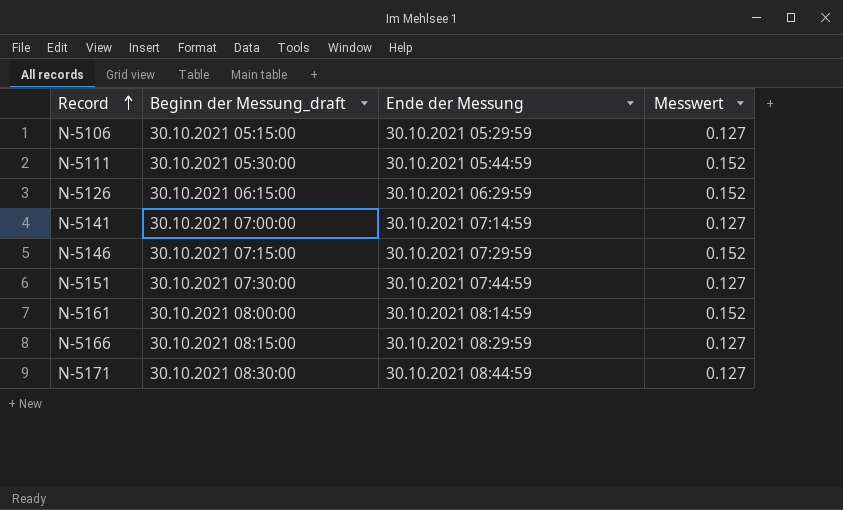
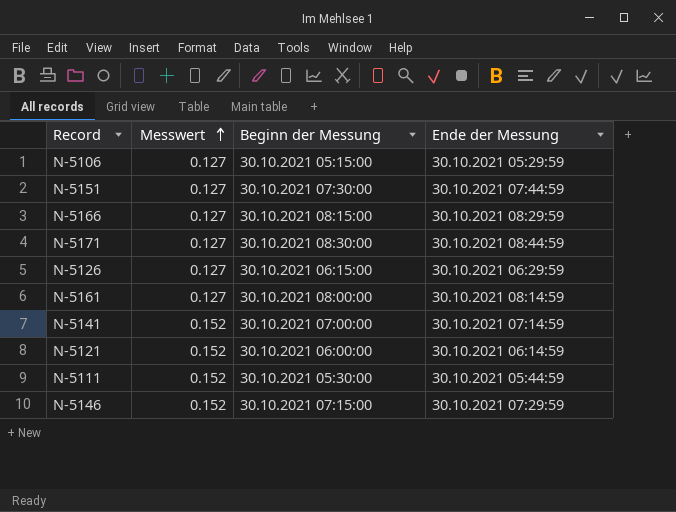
row order: Record ascending -> Messwert ascending
column Messwert | position: 4 -> 2
column name: Beginn der Messung_draft -> Beginn der Messung
N-5126 | Messwert: 0.152 -> 0.127
N-5161 | Messwert: 0.152 -> 0.127
N-5141 | Messwert: 0.127 -> 0.152
row N-5121: none -> 0.152 | 30.10.2021 06:00:00 | 30.10.2021 06:14:59

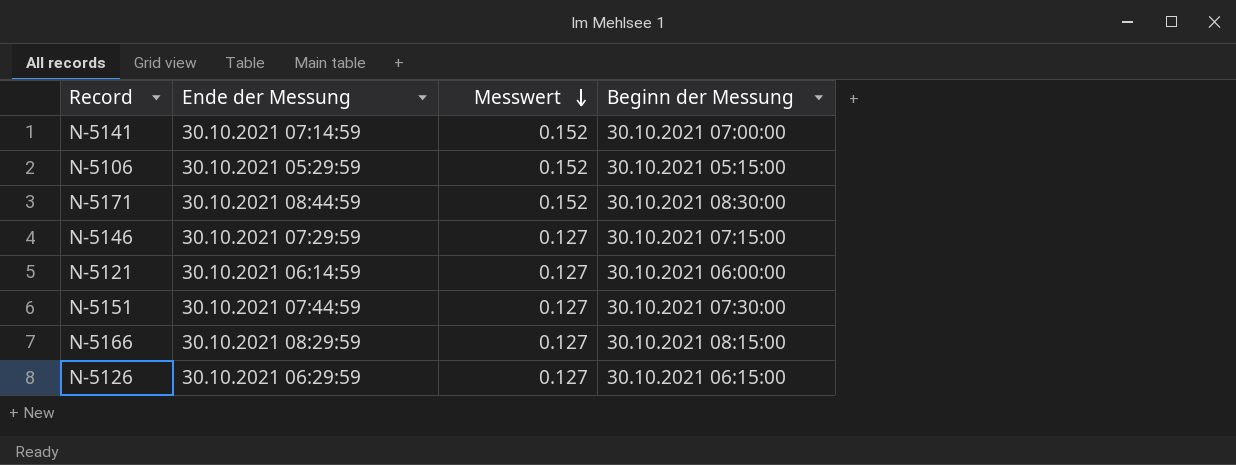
row order: Messwert ascending -> Messwert descending
column Ende der Messung | position: 4 -> 2
row N-5161: 0.127 | 30.10.2021 08:00:00 | 30.10.2021 08:14:59 -> none
row N-5111: 0.152 | 30.10.2021 05:30:00 | 30.10.2021 05:44:59 -> none
N-5106 | Messwert: 0.127 -> 0.152
N-5171 | Messwert: 0.127 -> 0.152
N-5146 | Messwert: 0.152 -> 0.127
N-5121 | Messwert: 0.152 -> 0.127

